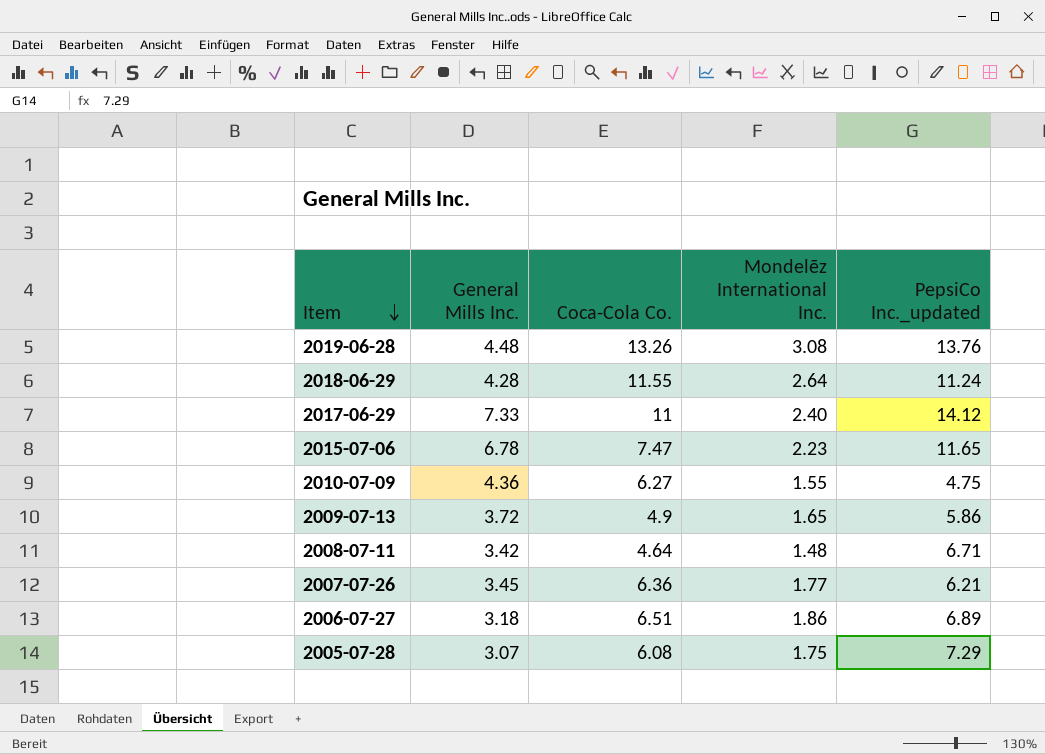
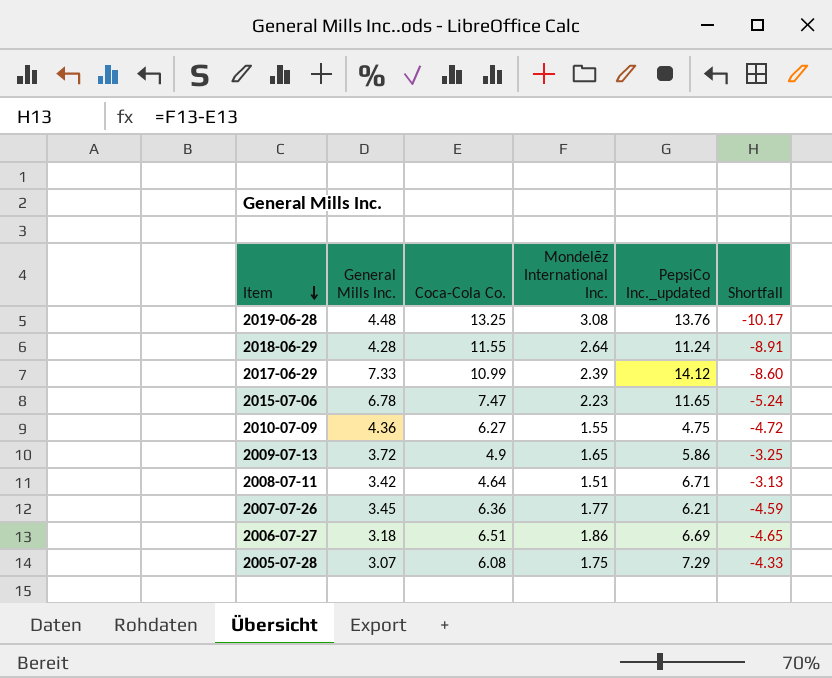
column Shortfall | formula: none -> [Mondelēz International Inc.] - [Coca-Cola Co.]
2019-06-28 | Coca-Cola Co.: 13.26 -> 13.25
2017-06-29 | Coca-Cola Co.: 11 -> 10.99
2017-06-29 | Mondelēz International Inc.: 2.40 -> 2.39
2008-07-11 | Mondelēz International Inc.: 1.48 -> 1.51
2006-07-27 | PepsiCo Inc._updated: 6.89 -> 6.69

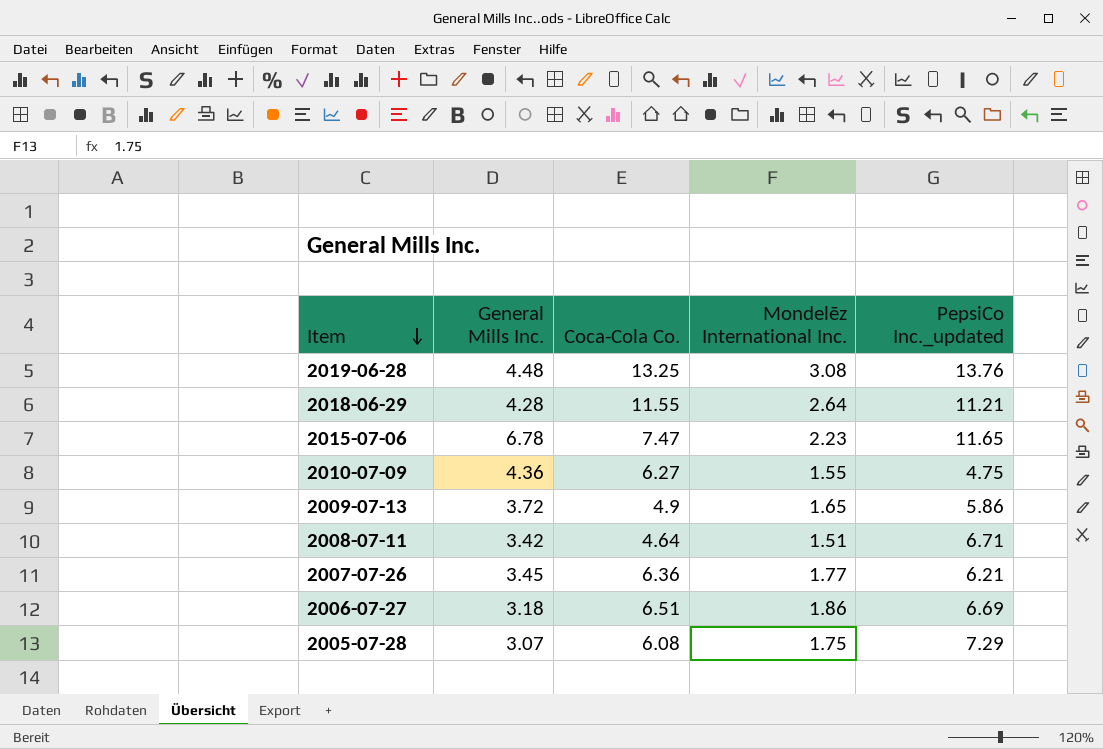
column Shortfall | formula: [Mondelēz International Inc.] - [Coca-Cola Co.] -> none
row 2017-06-29: 7.33 | 10.99 | 2.39 | 14.12 | -8.60 -> none
2018-06-29 | PepsiCo Inc._updated: 11.24 -> 11.21

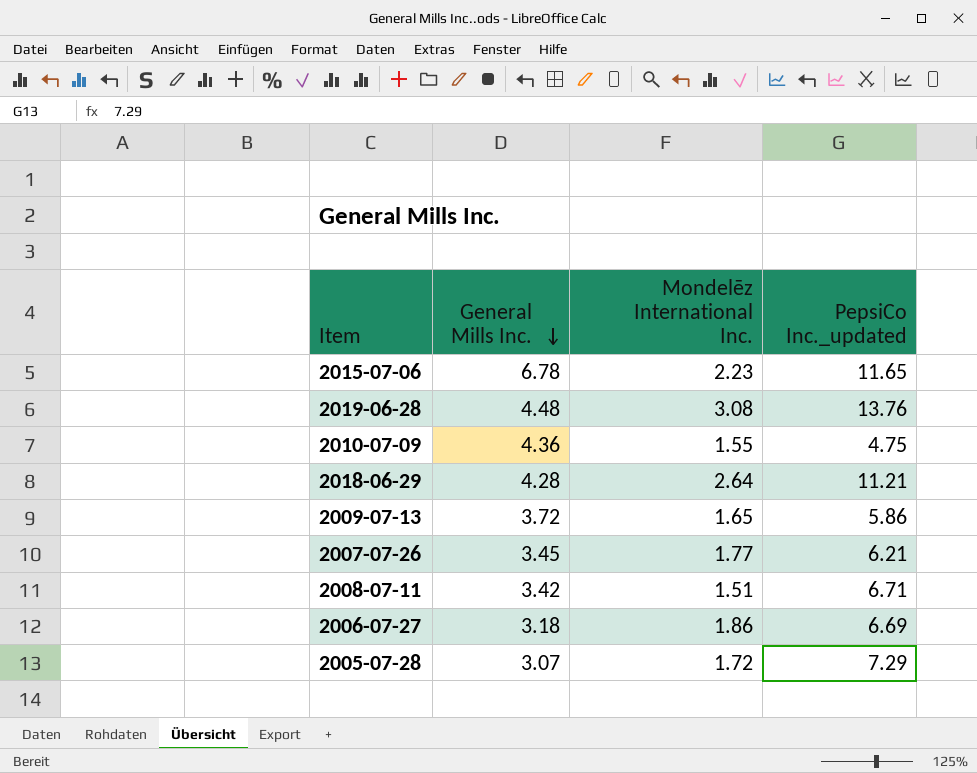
row order: Item descending -> General Mills Inc. descending
column Coca-Cola Co. | position: 3 -> none
2005-07-28 | Mondelēz International Inc.: 1.75 -> 1.72

